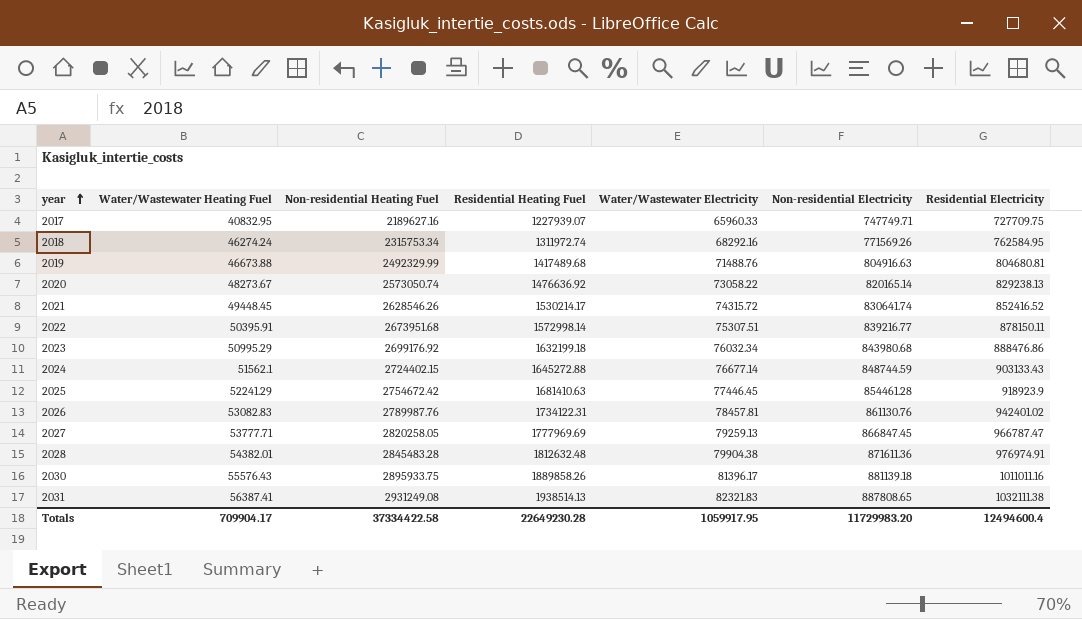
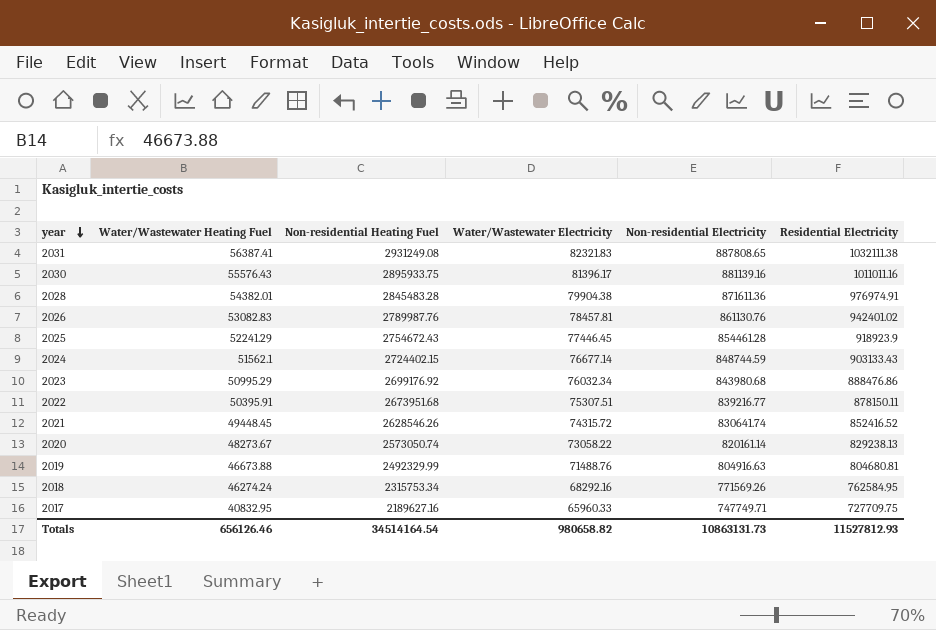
row order: year ascending -> year descending
column Residential Heating Fuel | position: 4 -> none
row 2027: 53777.71 | 2820258.05 | 1777969.69 | 79259.13 | 866847.45 | 966787.47 -> none
2030 | Non-residential Electricity: 881139.18 -> 881139.16
2025 | Non-residential Heating Fuel: 2754672.42 -> 2754672.43
2020 | Non-residential Electricity: 820165.14 -> 820161.14
Totals | Water/Wastewater Heating Fuel: 709904.17 -> 656126.46
Totals | Non-residential Heating Fuel: 37334422.58 -> 34514164.54
Totals | Water/Wastewater Electricity: 1059917.95 -> 980658.82
Totals | Non-residential Electricity: 11729983.20 -> 10863131.73
Totals | Residential Electricity: 12494600.4 -> 11527812.93

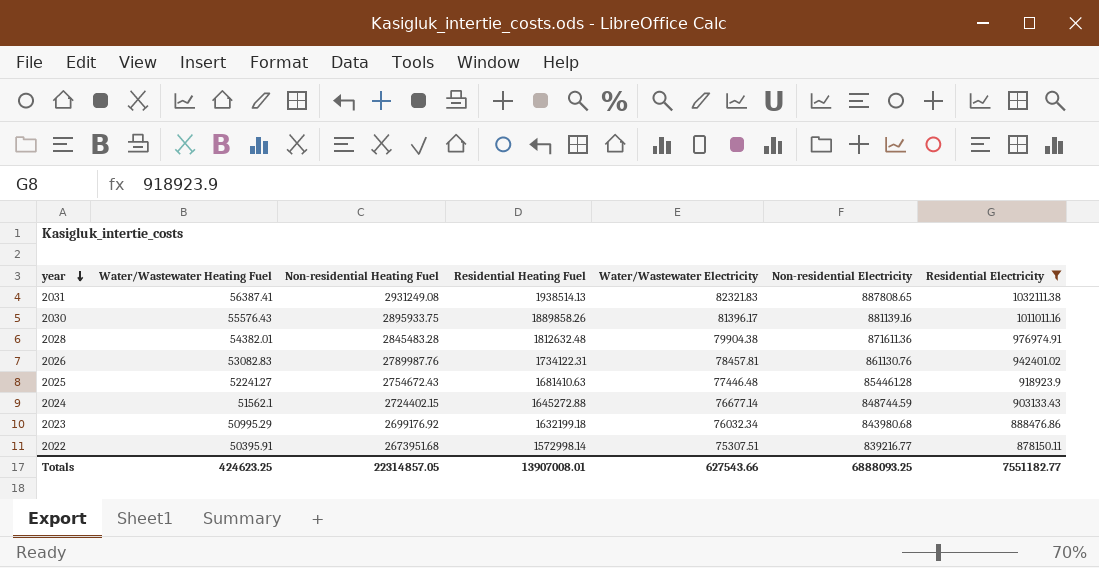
filter: none -> Residential Electricity >= 878150.11
column Residential Heating Fuel | position: none -> 4
2025 | Water/Wastewater Heating Fuel: 52241.29 -> 52241.27
2025 | Water/Wastewater Electricity: 77446.45 -> 77446.48
Totals | Water/Wastewater Heating Fuel: 656126.46 -> 424623.25
Totals | Non-residential Heating Fuel: 34514164.54 -> 22314857.05
Totals | Water/Wastewater Electricity: 980658.82 -> 627543.66
Totals | Non-residential Electricity: 10863131.73 -> 6888093.25
Totals | Residential Electricity: 11527812.93 -> 7551182.77

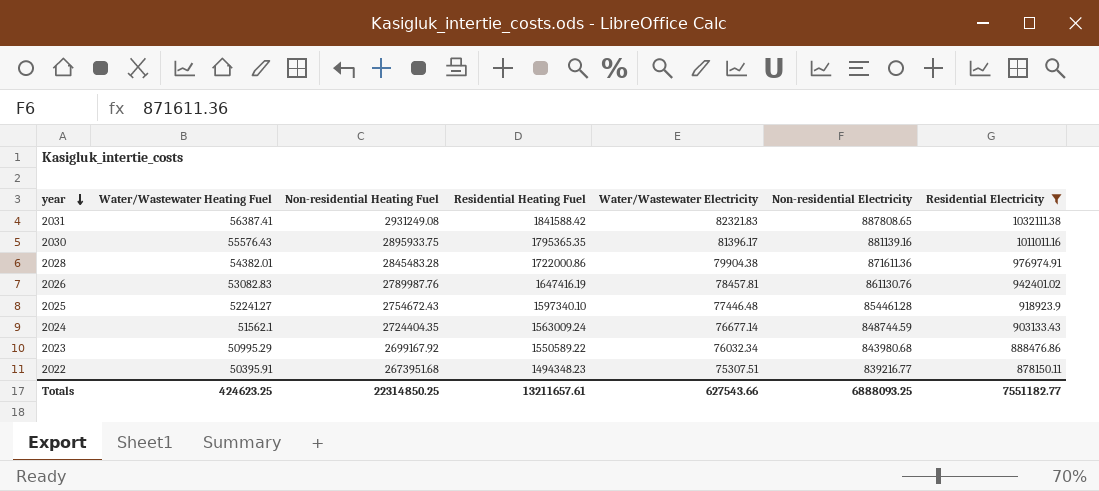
2031 | Residential Heating Fuel: 1938514.13 -> 1841588.42
2030 | Residential Heating Fuel: 1889858.26 -> 1795365.35
2028 | Residential Heating Fuel: 1812632.48 -> 1722000.86
2026 | Residential Heating Fuel: 1734122.31 -> 1647416.19
2025 | Residential Heating Fuel: 1681410.63 -> 1597340.10
2024 | Non-residential Heating Fuel: 2724402.15 -> 2724404.35
2024 | Residential Heating Fuel: 1645272.88 -> 1563009.24
2023 | Non-residential Heating Fuel: 2699176.92 -> 2699167.92
2023 | Residential Heating Fuel: 1632199.18 -> 1550589.22
2022 | Residential Heating Fuel: 1572998.14 -> 1494348.23
Totals | Non-residential Heating Fuel: 22314857.05 -> 22314850.25
Totals | Residential Heating Fuel: 13907008.01 -> 13211657.61

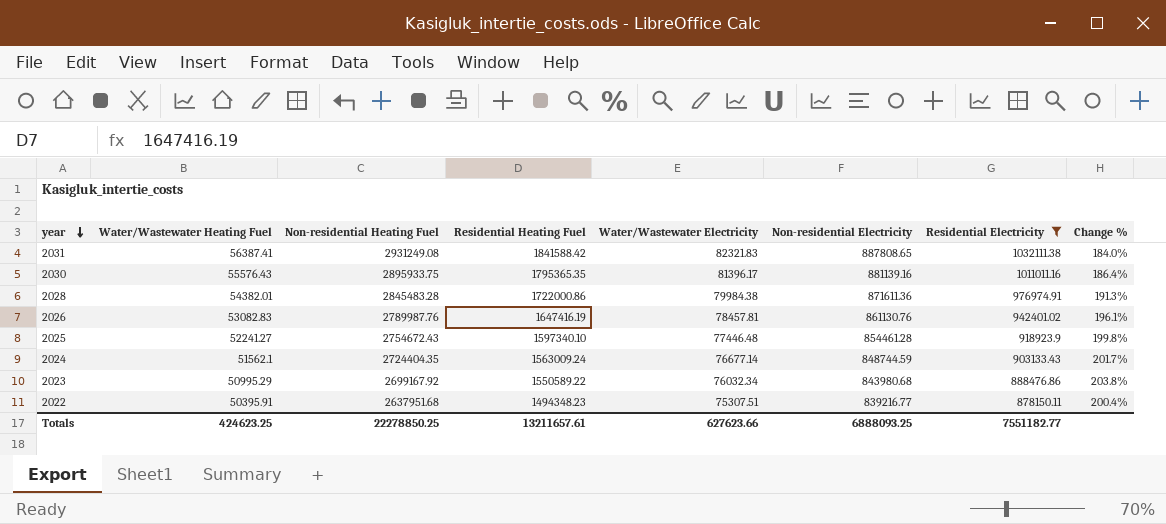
column Change % | formula: none -> ([Non-residential Heating Fuel] - [Residential Electricity]) / [Residential Electricity]
2028 | Water/Wastewater Electricity: 79904.38 -> 79984.38
2022 | Non-residential Heating Fuel: 2673951.68 -> 2637951.68
Totals | Non-residential Heating Fuel: 22314850.25 -> 22278850.25
Totals | Water/Wastewater Electricity: 627543.66 -> 627623.66

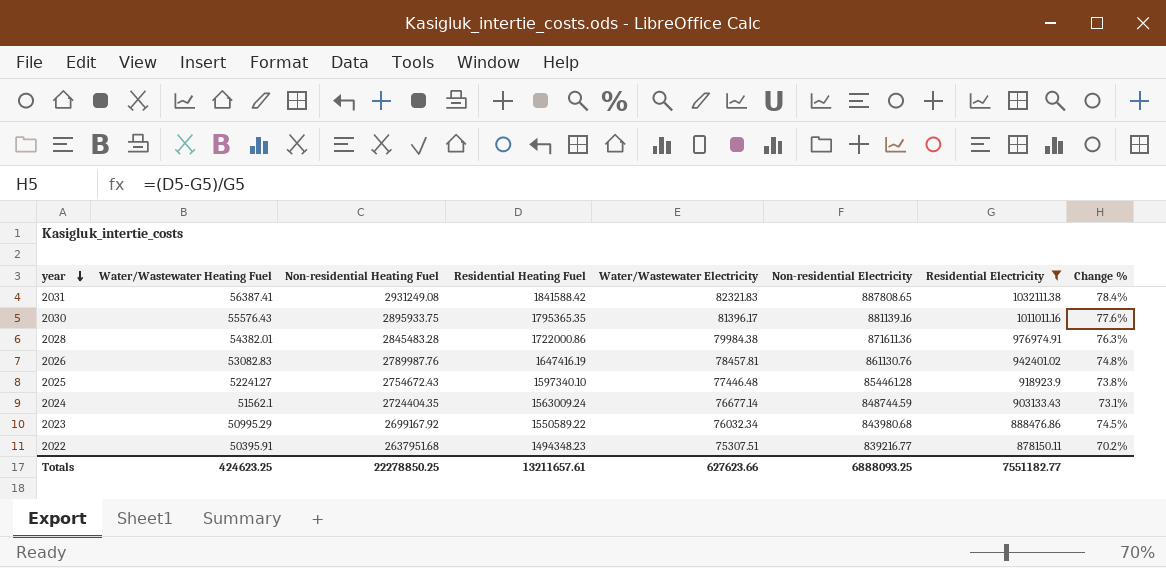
column Change % | formula: ([Non-residential Heating Fuel] - [Residential Electricity]) / [Residential Electricity] -> ([Residential Heating Fuel] - [Residential Electricity]) / [Residential Electricity]

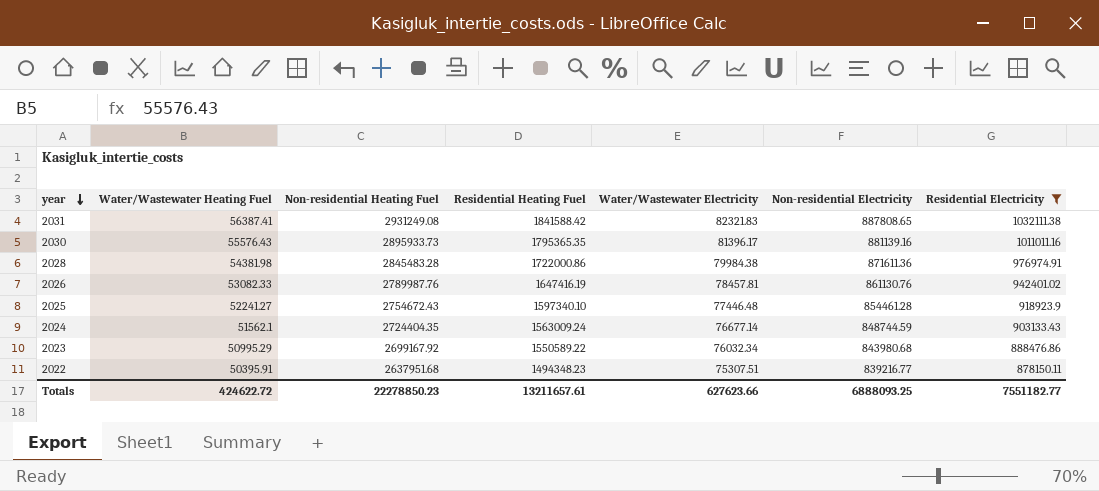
column Change % | formula: ([Residential Heating Fuel] - [Residential Electricity]) / [Residential Electricity] -> none
2030 | Non-residential Heating Fuel: 2895933.75 -> 2895933.73
2028 | Water/Wastewater Heating Fuel: 54382.01 -> 54381.98
2026 | Water/Wastewater Heating Fuel: 53082.83 -> 53082.33
Totals | Water/Wastewater Heating Fuel: 424623.25 -> 424622.72
Totals | Non-residential Heating Fuel: 22278850.25 -> 22278850.23

